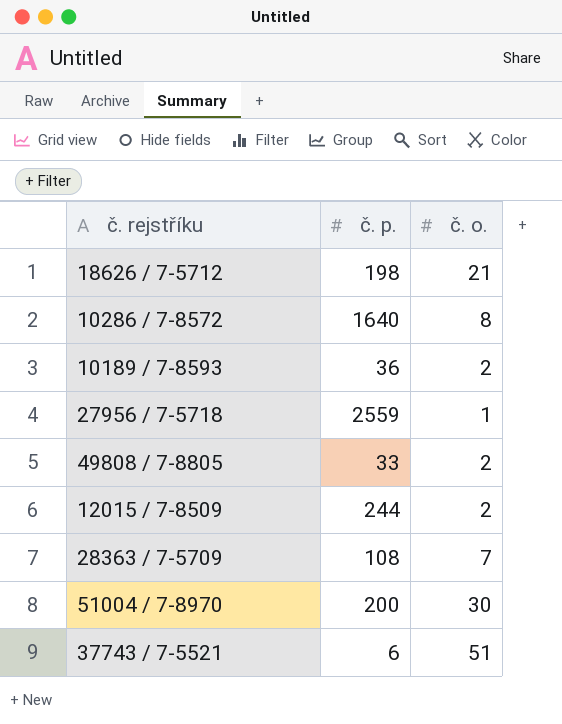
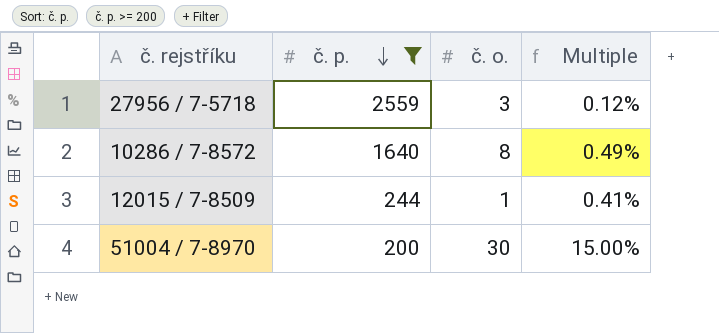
filter: none -> č. p. >= 200
row order: none -> č. p. descending
column Multiple | formula: none -> [č. o.] / [č. p.]
27956 / 7-5718 | č. o.: 1 -> 3
12015 / 7-8509 | č. o.: 2 -> 1

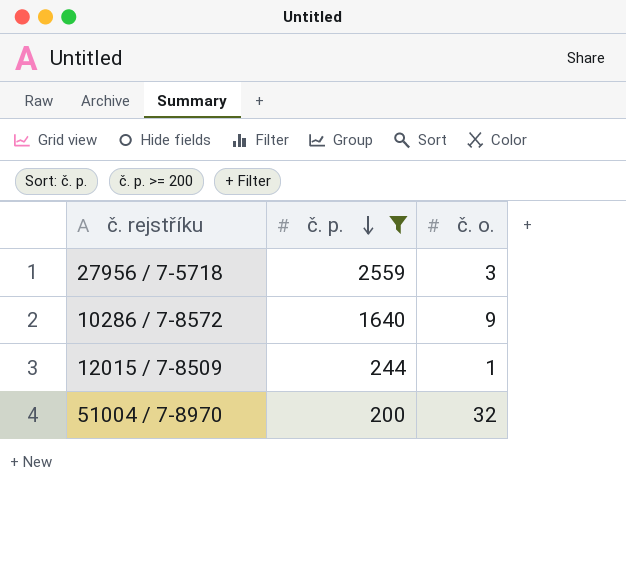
column Multiple | formula: [č. o.] / [č. p.] -> none
10286 / 7-8572 | č. o.: 8 -> 9
51004 / 7-8970 | č. o.: 30 -> 32

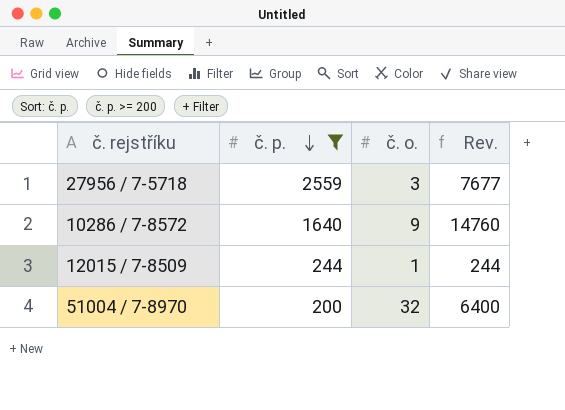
column Rev. | formula: none -> [č. p.] * [č. o.]

